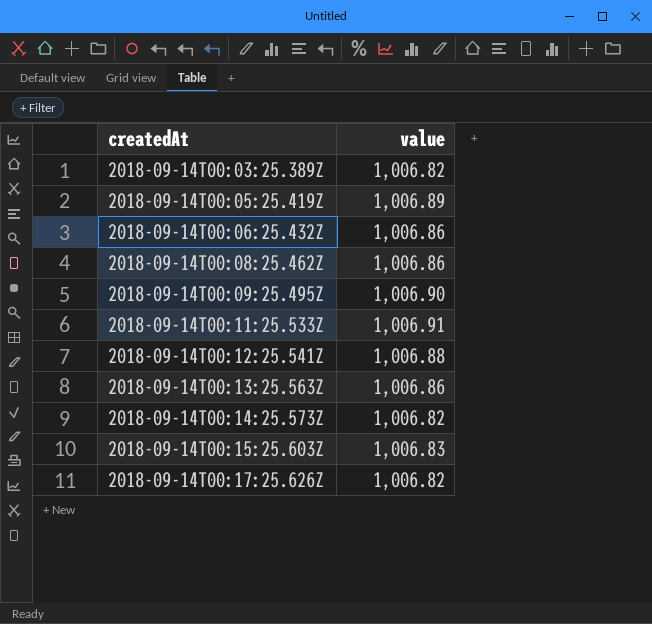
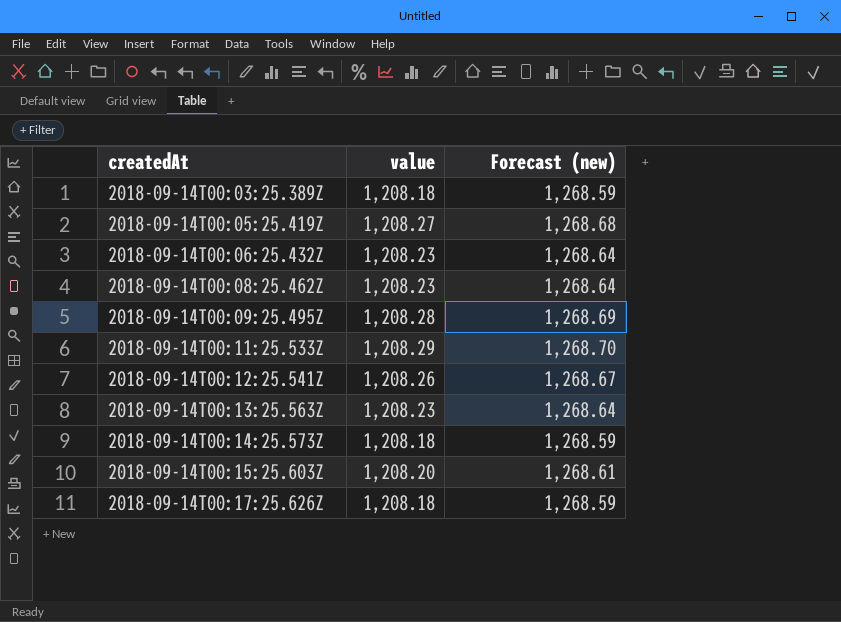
column Forecast (new) | formula: none -> [value] * 1.05
2018-09-14T00:03:25.389Z | value: 1,006.82 -> 1,208.18
2018-09-14T00:05:25.419Z | value: 1,006.89 -> 1,208.27
2018-09-14T00:06:25.432Z | value: 1,006.86 -> 1,208.23
2018-09-14T00:08:25.462Z | value: 1,006.86 -> 1,208.23
2018-09-14T00:09:25.495Z | value: 1,006.90 -> 1,208.28
2018-09-14T00:11:25.533Z | value: 1,006.91 -> 1,208.29
2018-09-14T00:12:25.541Z | value: 1,006.88 -> 1,208.26
2018-09-14T00:13:25.563Z | value: 1,006.86 -> 1,208.23
2018-09-14T00:14:25.573Z | value: 1,006.82 -> 1,208.18
2018-09-14T00:15:25.603Z | value: 1,006.83 -> 1,208.20
2018-09-14T00:17:25.626Z | value: 1,006.82 -> 1,208.18

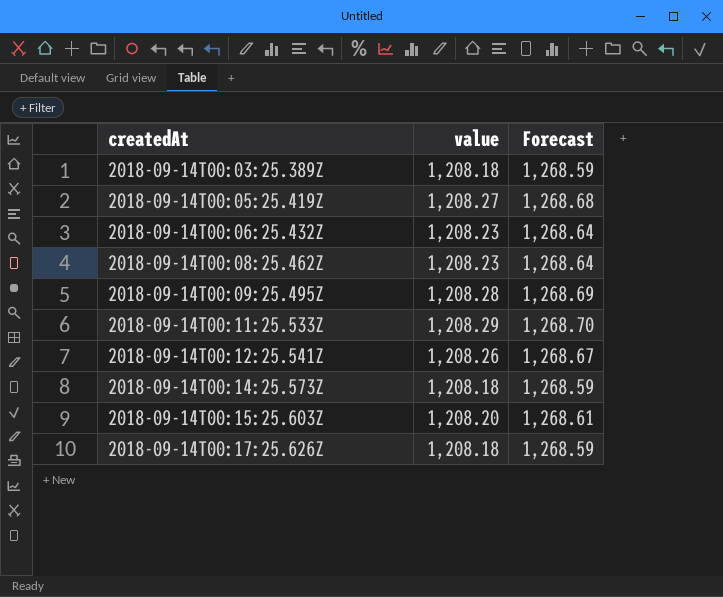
column name: Forecast (new) -> Forecast
row 2018-09-14T00:13:25.563Z: 1,208.23 | 1,268.64 -> none

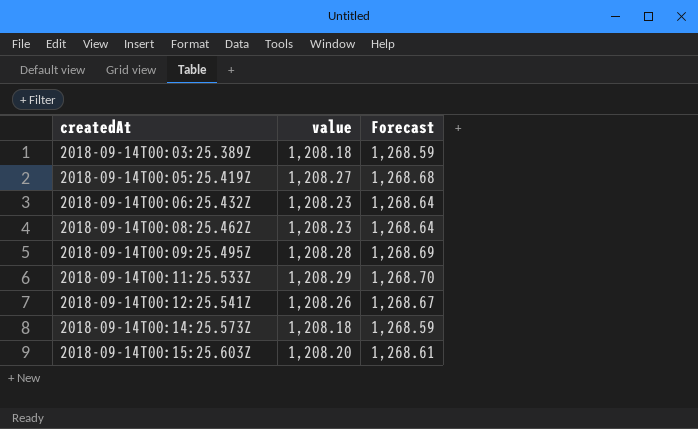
row 2018-09-14T00:17:25.626Z: 1,208.18 | 1,268.59 -> none

